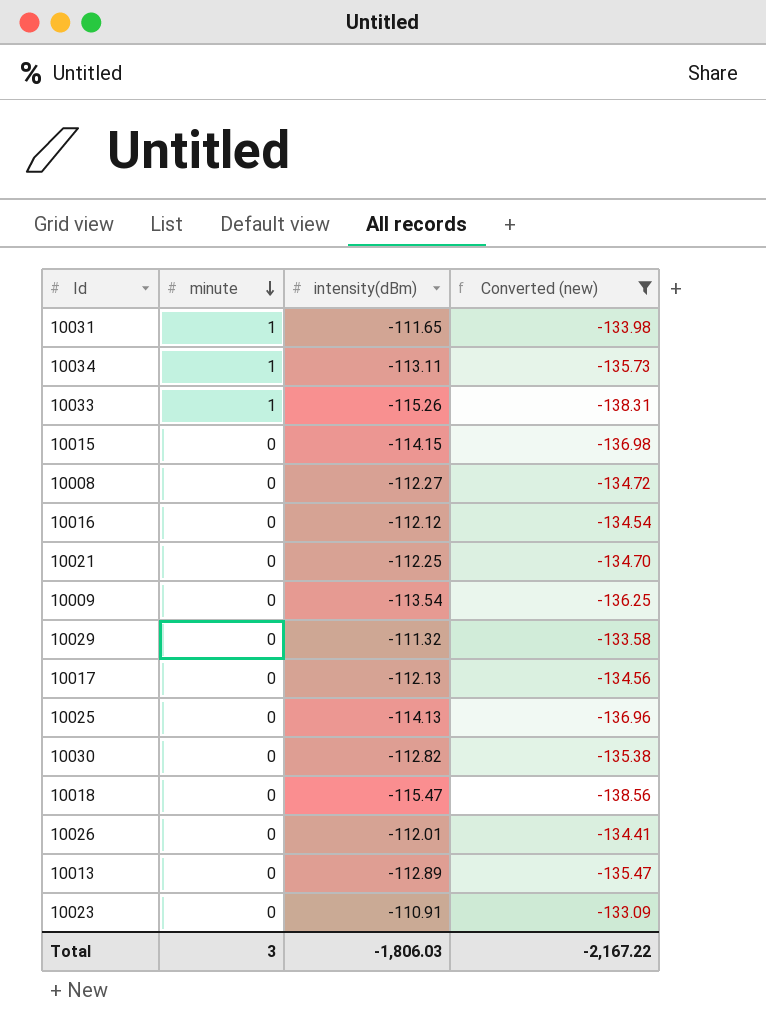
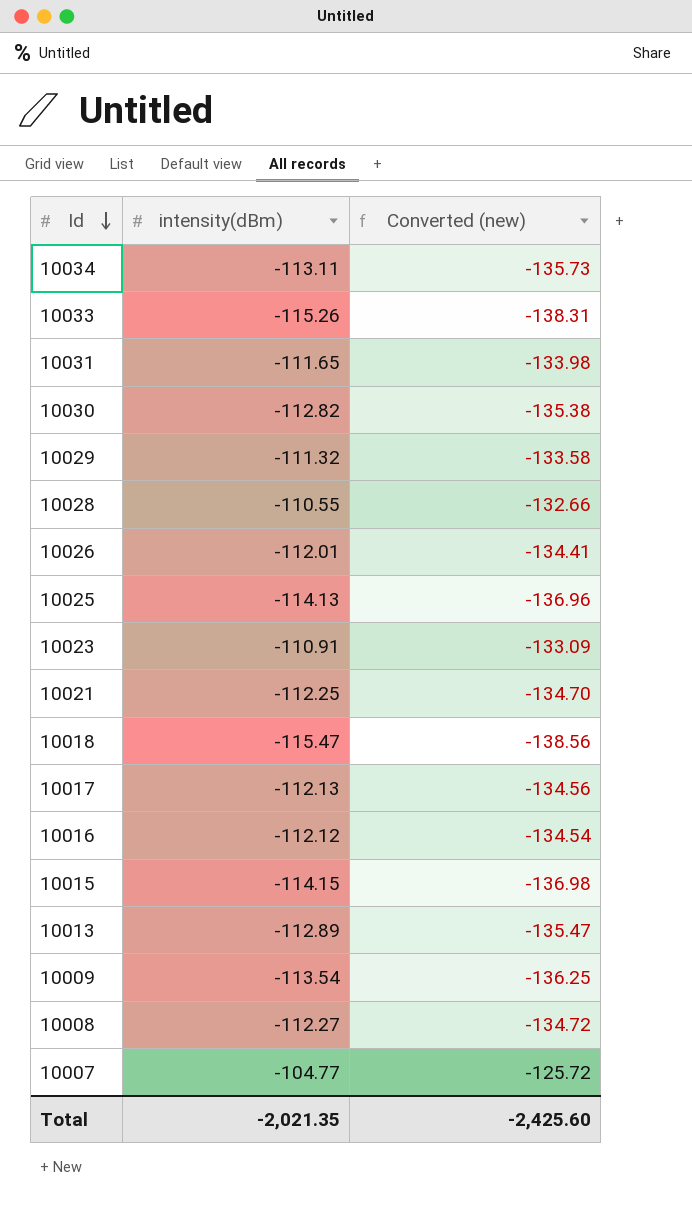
filter: Converted (new) <= -133.09 -> none
row order: minute descending -> Id descending
column minute | position: 2 -> none
Total | intensity(dBm): -1,806.03 -> -2,021.35
Total | Converted (new): -2,167.22 -> -2,425.60

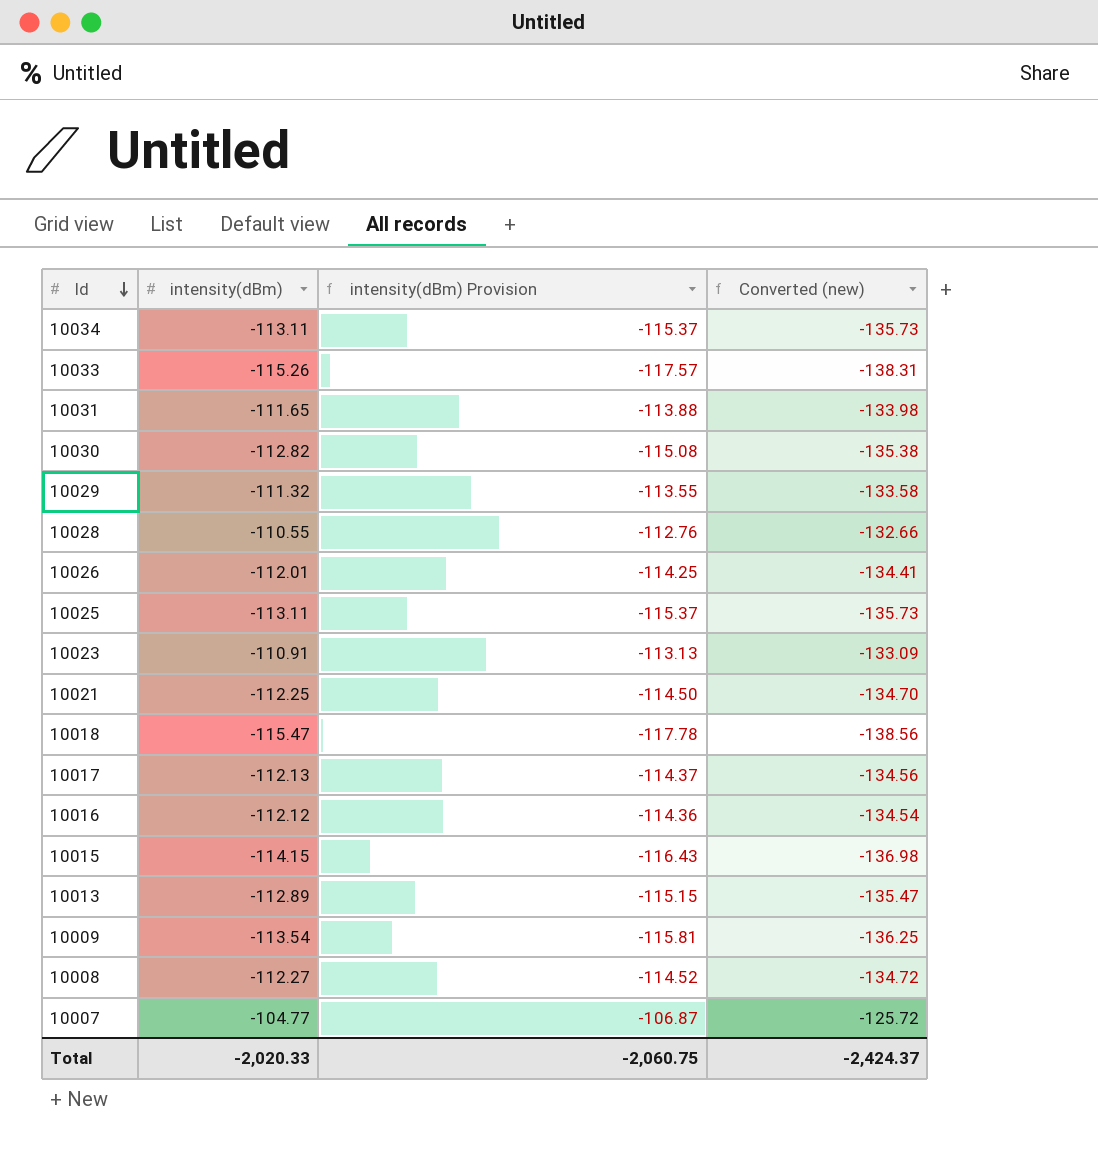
column intensity(dBm) Provision | formula: none -> [intensity(dBm)] * 1.02
10025 | intensity(dBm): -114.13 -> -113.11
10025 | Converted (new): -136.96 -> -135.73
Total | intensity(dBm): -2,021.35 -> -2,020.33
Total | Converted (new): -2,425.60 -> -2,424.37

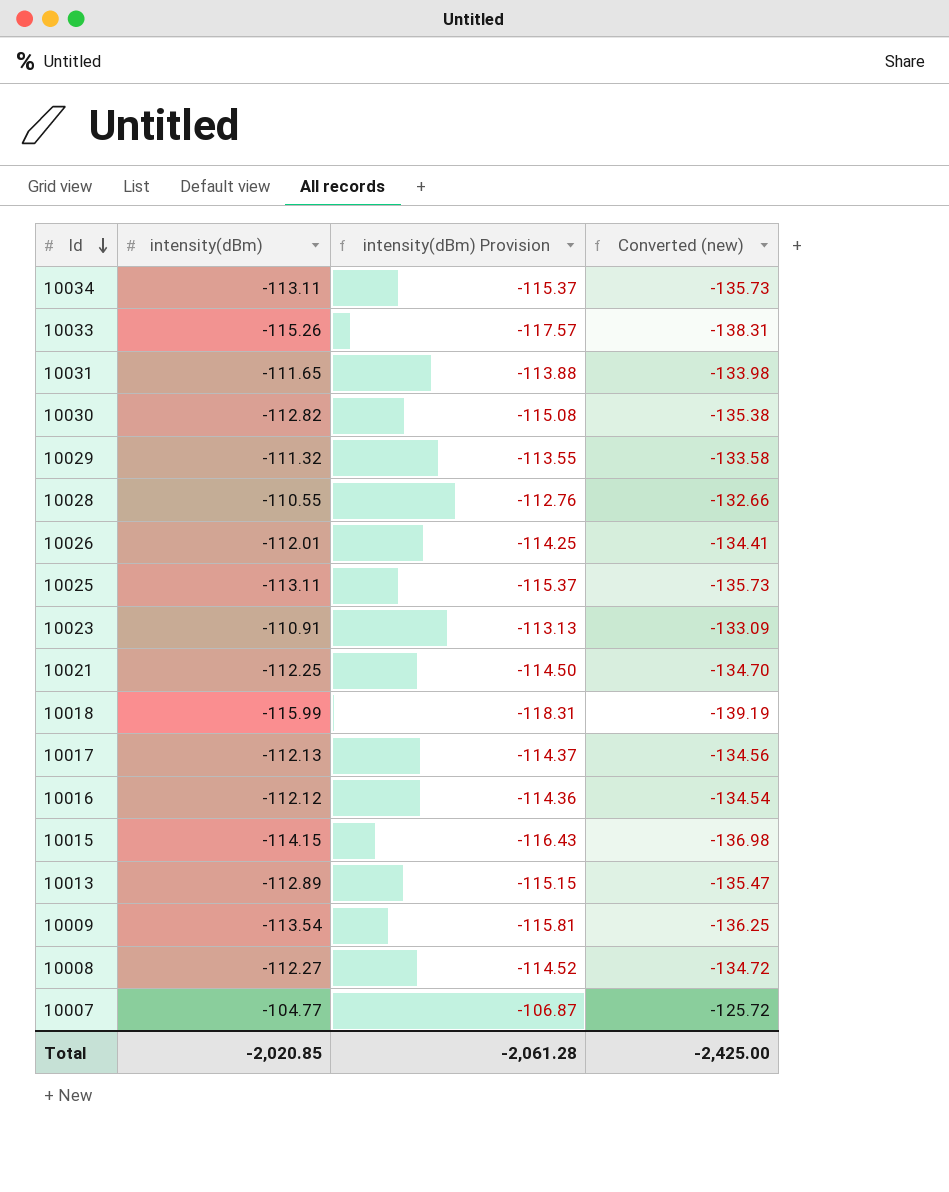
10018 | intensity(dBm): -115.47 -> -115.99
10018 | intensity(dBm) Provision: -117.78 -> -118.31
10018 | Converted (new): -138.56 -> -139.19
Total | intensity(dBm): -2,020.33 -> -2,020.85
Total | intensity(dBm) Provision: -2,060.75 -> -2,061.28
Total | Converted (new): -2,424.37 -> -2,425.00

